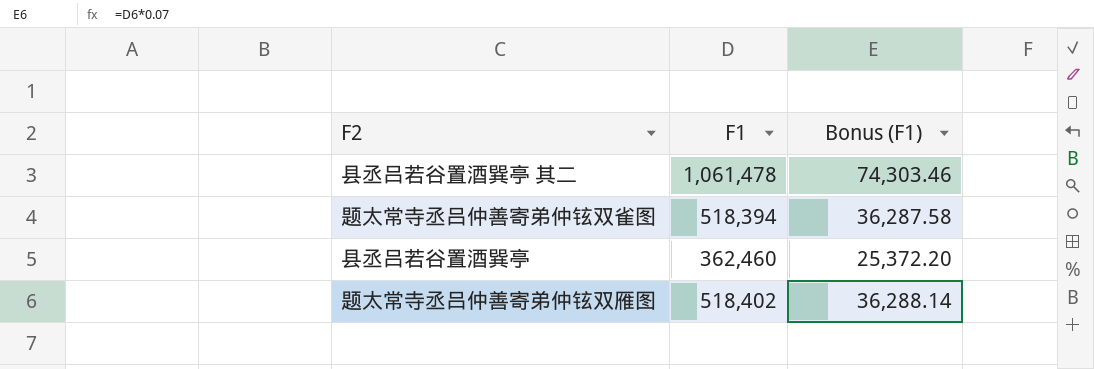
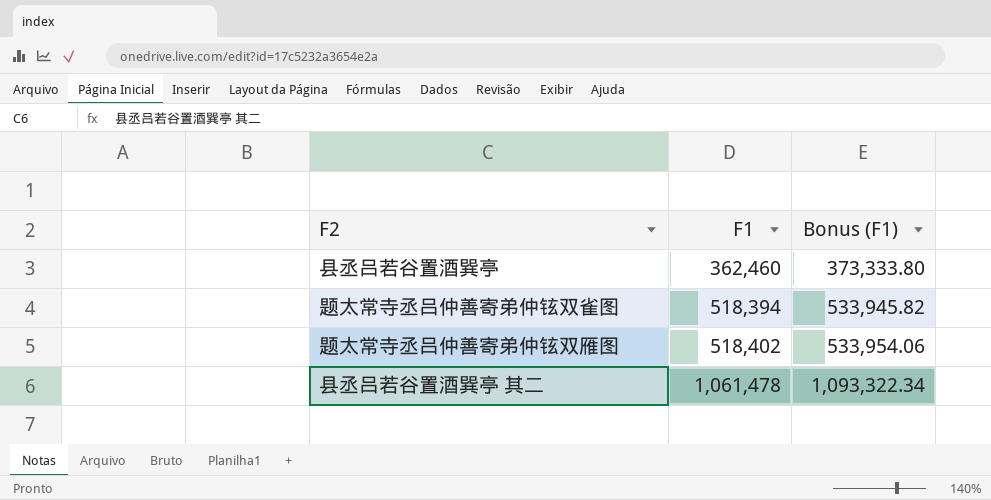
row order: none -> F1 ascending
column Bonus (F1) | formula: [F1] * 0.07 -> [F1] * 1.03

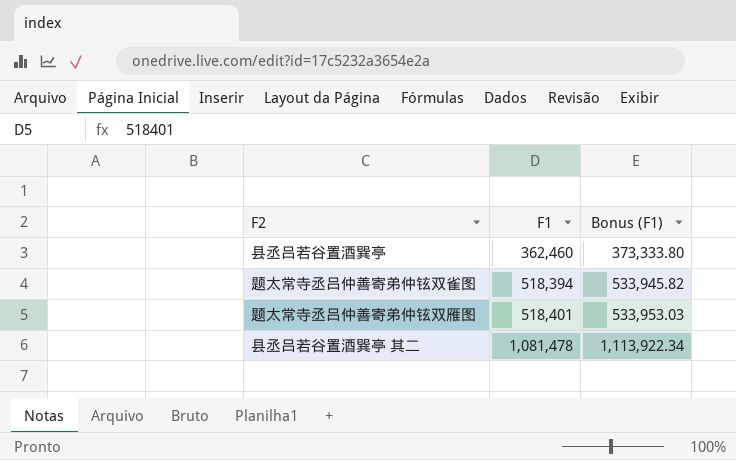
题太常寺丞吕仲善寄弟仲铉双雁图 | F1: 518,402 -> 518,401
题太常寺丞吕仲善寄弟仲铉双雁图 | Bonus (F1): 533,954.06 -> 533,953.03
县丞吕若谷置酒巽亭 其二 | F1: 1,061,478 -> 1,081,478
县丞吕若谷置酒巽亭 其二 | Bonus (F1): 1,093,322.34 -> 1,113,922.34

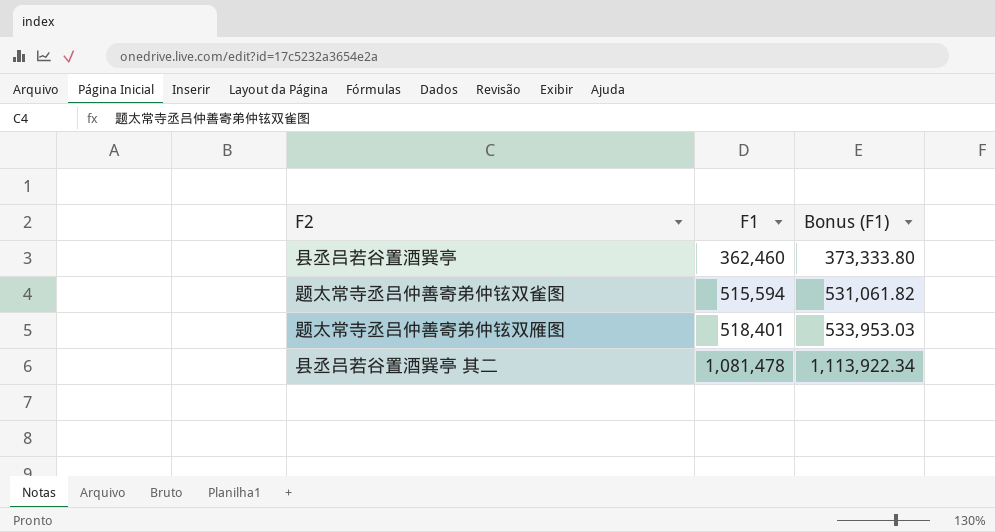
题太常寺丞吕仲善寄弟仲铉双雀图 | F1: 518,394 -> 515,594
题太常寺丞吕仲善寄弟仲铉双雀图 | Bonus (F1): 533,945.82 -> 531,061.82

